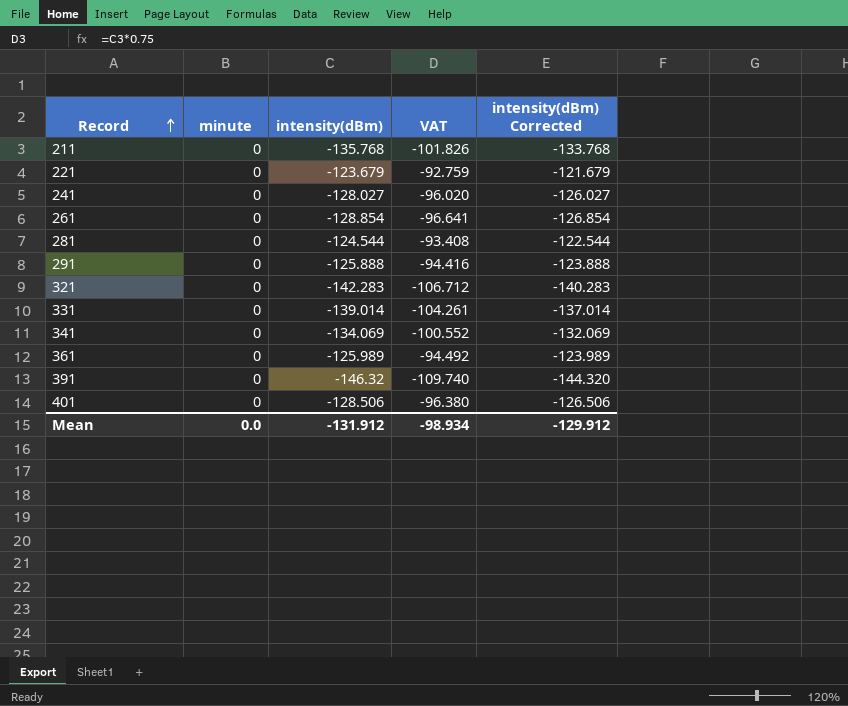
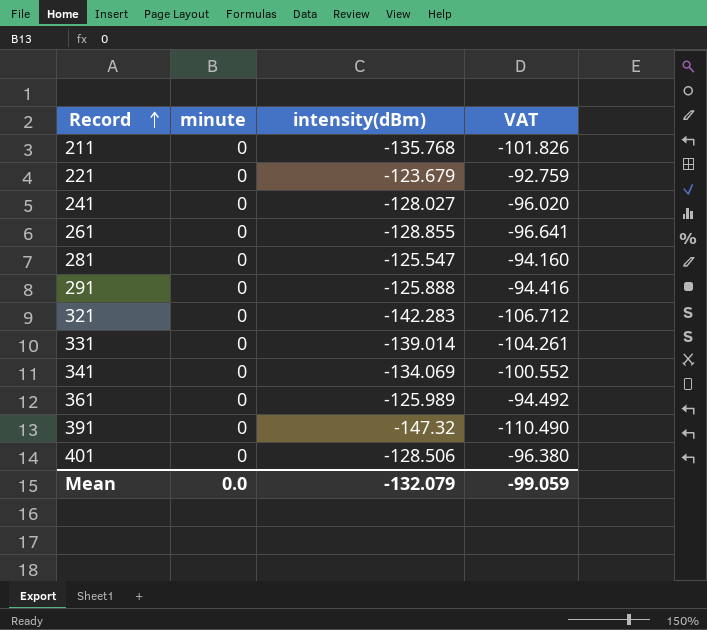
column intensity(dBm) Corrected | formula: [intensity(dBm)] + 2 -> none
261 | intensity(dBm): -128.854 -> -128.855
281 | intensity(dBm): -124.544 -> -125.547
281 | VAT: -93.408 -> -94.160
391 | intensity(dBm): -146.32 -> -147.32
391 | VAT: -109.740 -> -110.490
Mean | intensity(dBm): -131.912 -> -132.079
Mean | VAT: -98.934 -> -99.059

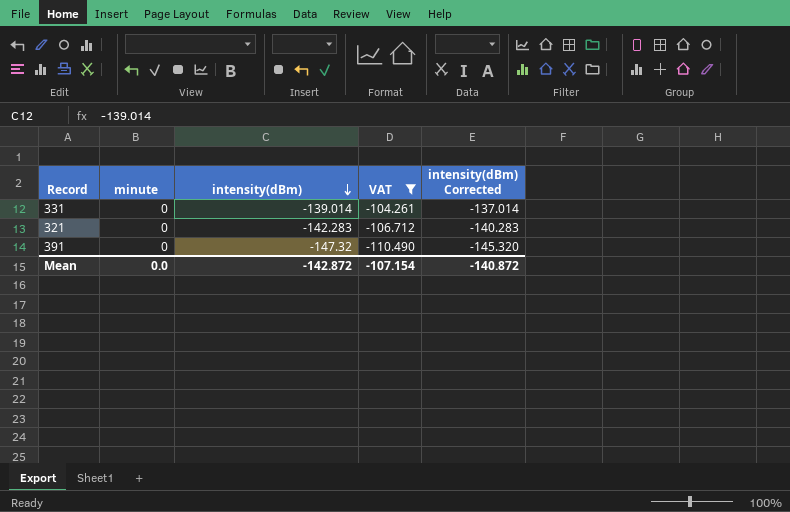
filter: none -> VAT <= -104.261
row order: Record ascending -> intensity(dBm) descending
column intensity(dBm) Corrected | formula: none -> [intensity(dBm)] + 2
Mean | intensity(dBm): -132.079 -> -142.872
Mean | VAT: -99.059 -> -107.154

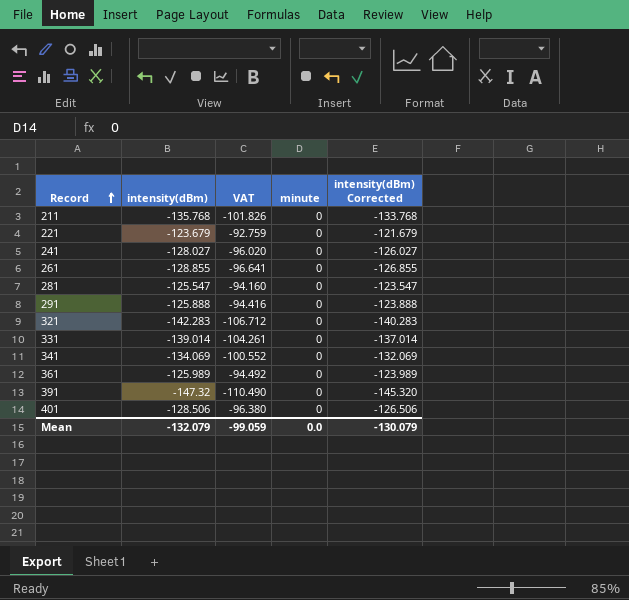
filter: VAT <= -104.261 -> none
row order: intensity(dBm) descending -> Record ascending
column minute | position: 2 -> 4
Mean | intensity(dBm): -142.872 -> -132.079
Mean | VAT: -107.154 -> -99.059
Mean | intensity(dBm) Corrected: -140.872 -> -130.079

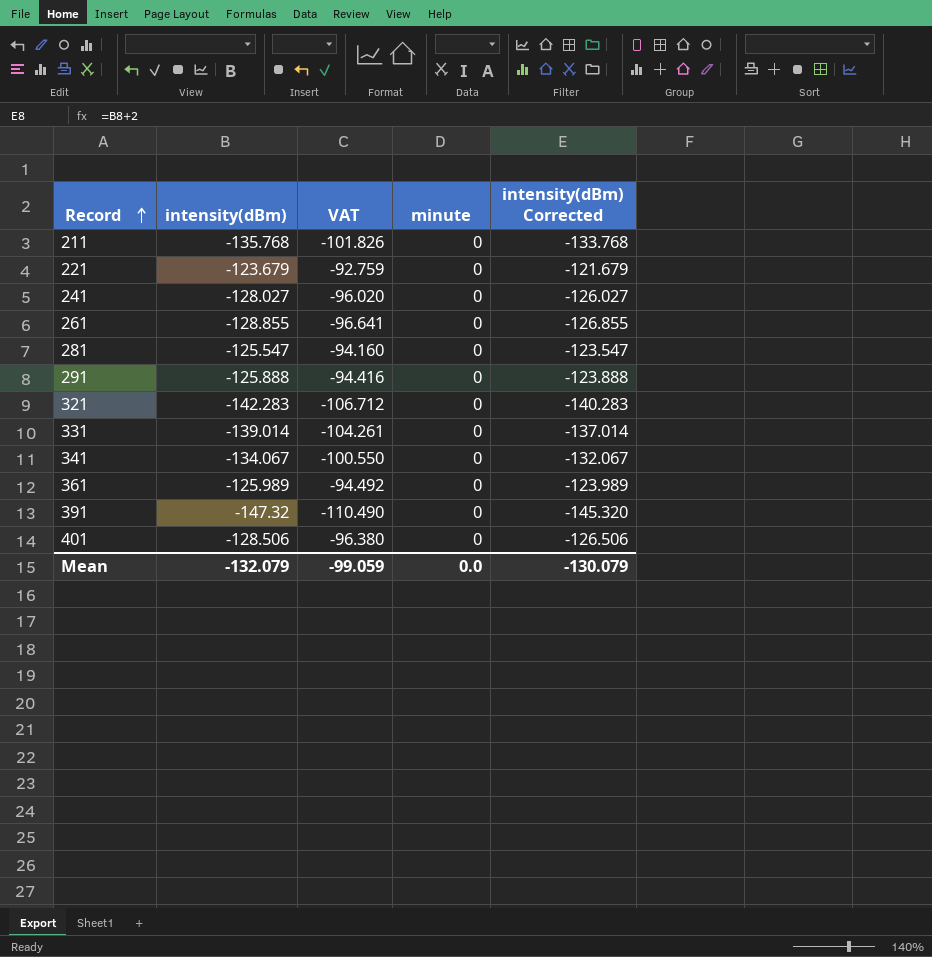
341 | intensity(dBm): -134.069 -> -134.067
341 | VAT: -100.552 -> -100.550
341 | intensity(dBm) Corrected: -132.069 -> -132.067

